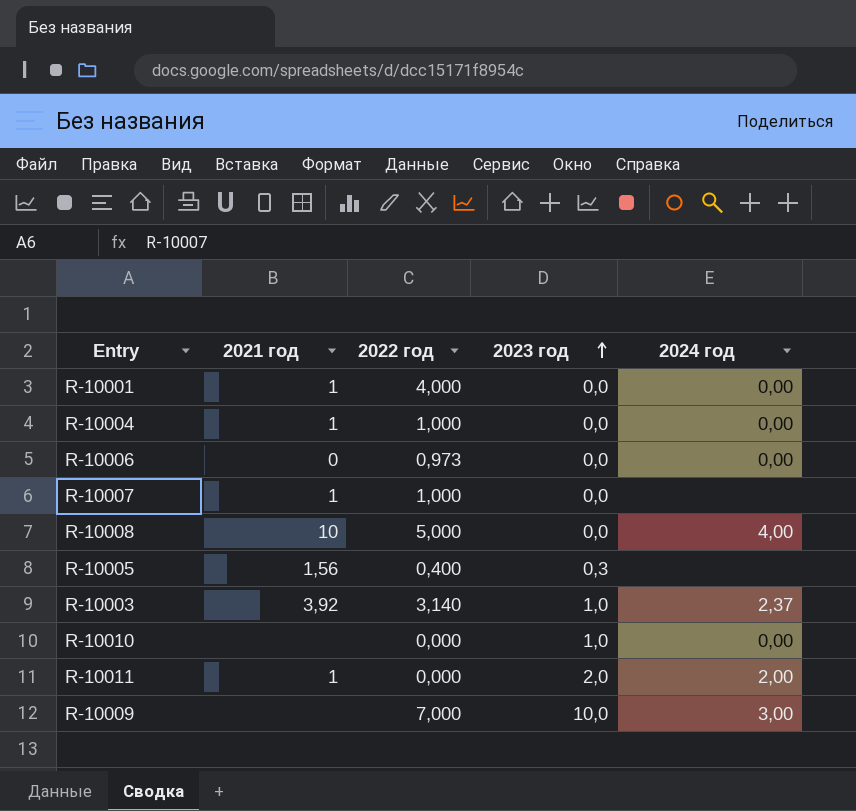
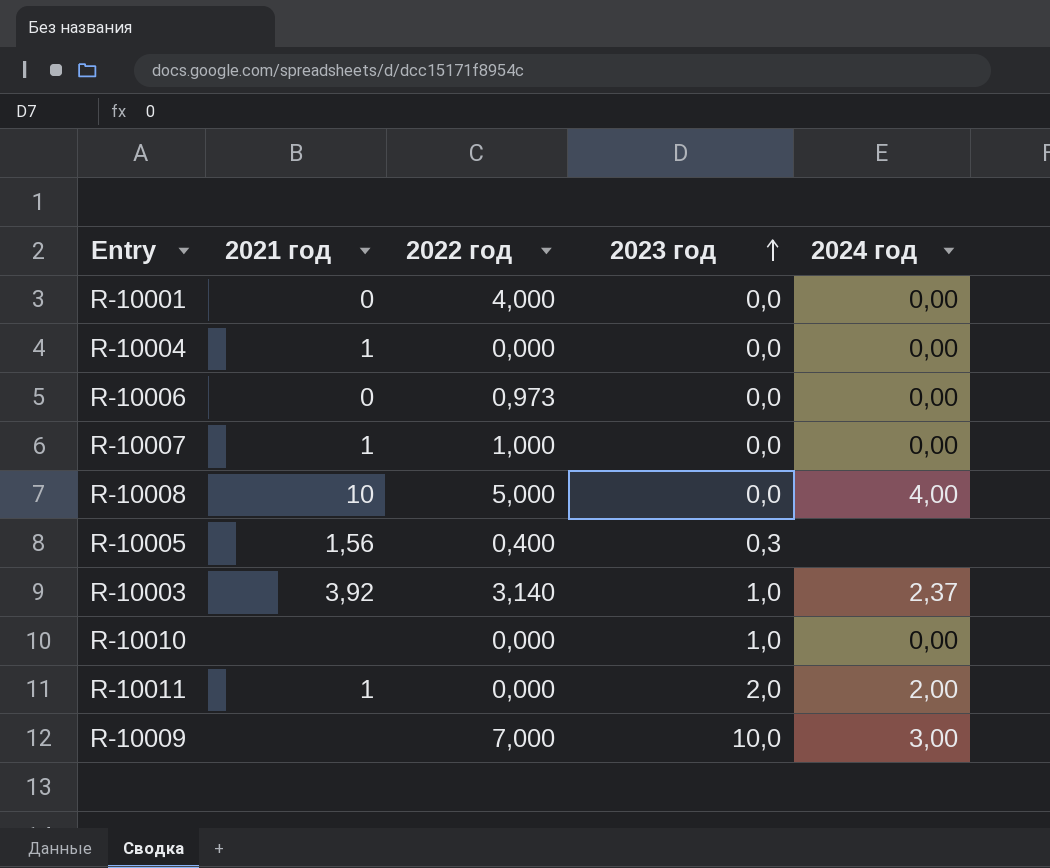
R-10001 | 2021 год: 1 -> 0
R-10004 | 2022 год: 1,000 -> 0,000
R-10007 | 2024 год: none -> 0,00

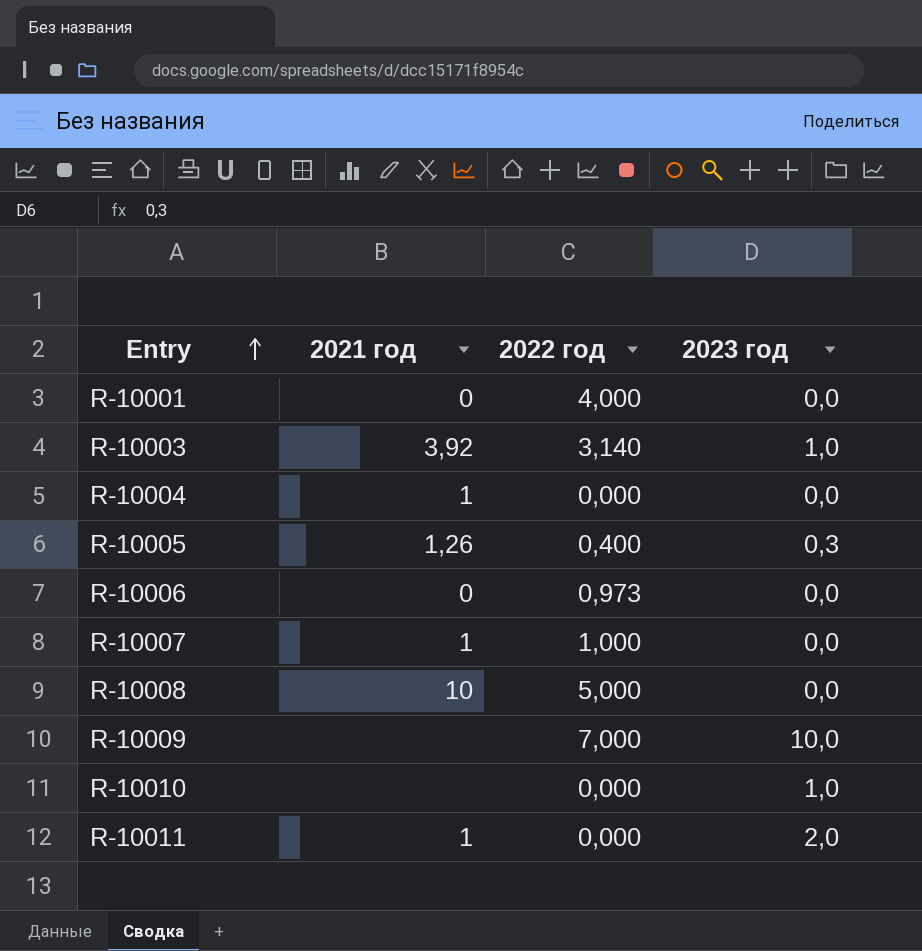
row order: 2023 год ascending -> Entry ascending
column 2024 год | position: 5 -> none
R-10005 | 2021 год: 1,56 -> 1,26

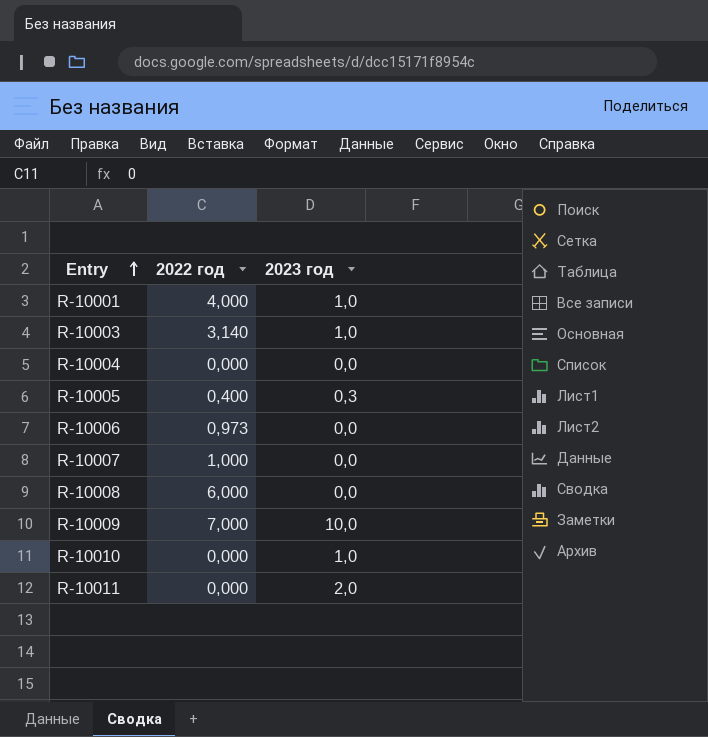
column 2021 год | position: 2 -> none
R-10001 | 2023 год: 0,0 -> 1,0
R-10008 | 2022 год: 5,000 -> 6,000

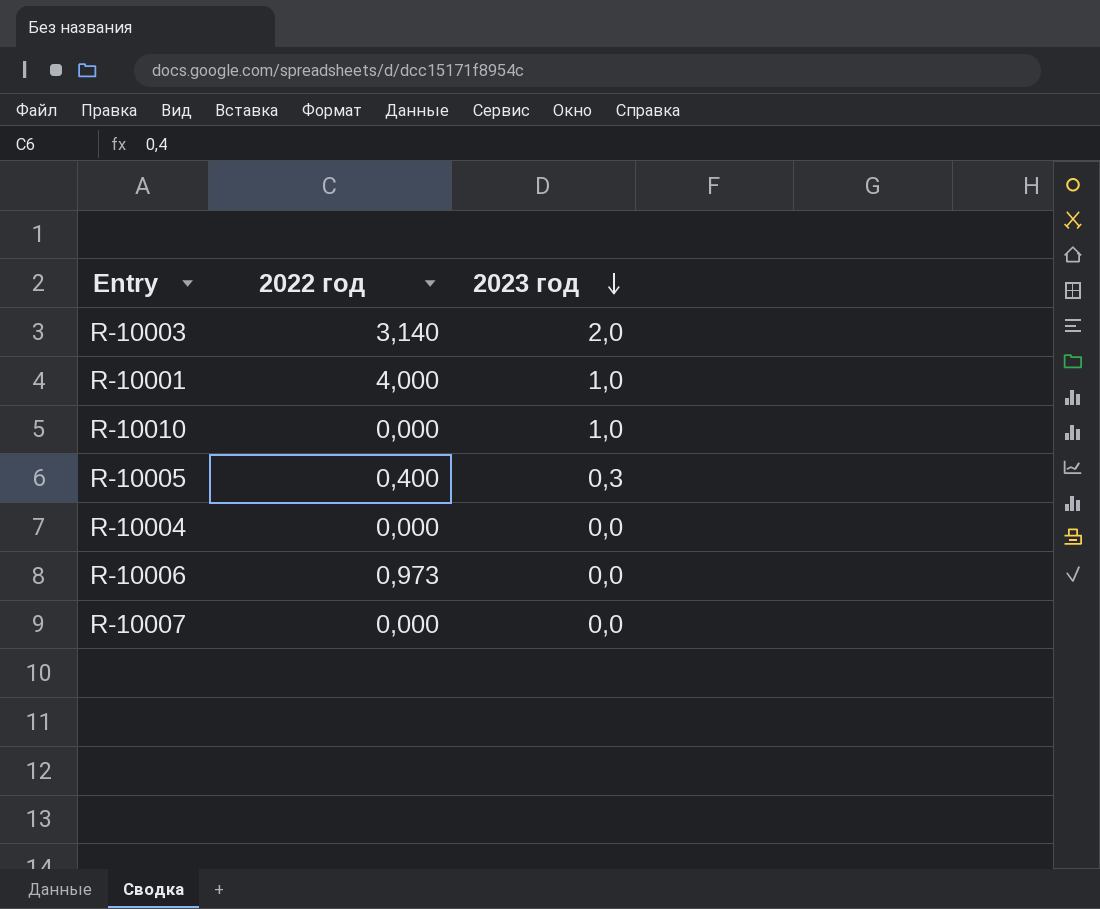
row order: Entry ascending -> 2023 год descending
row R-10008: 6,000 | 0,0 -> none
row R-10009: 7,000 | 10,0 -> none
row R-10011: 0,000 | 2,0 -> none
R-10003 | 2023 год: 1,0 -> 2,0
R-10007 | 2022 год: 1,000 -> 0,000

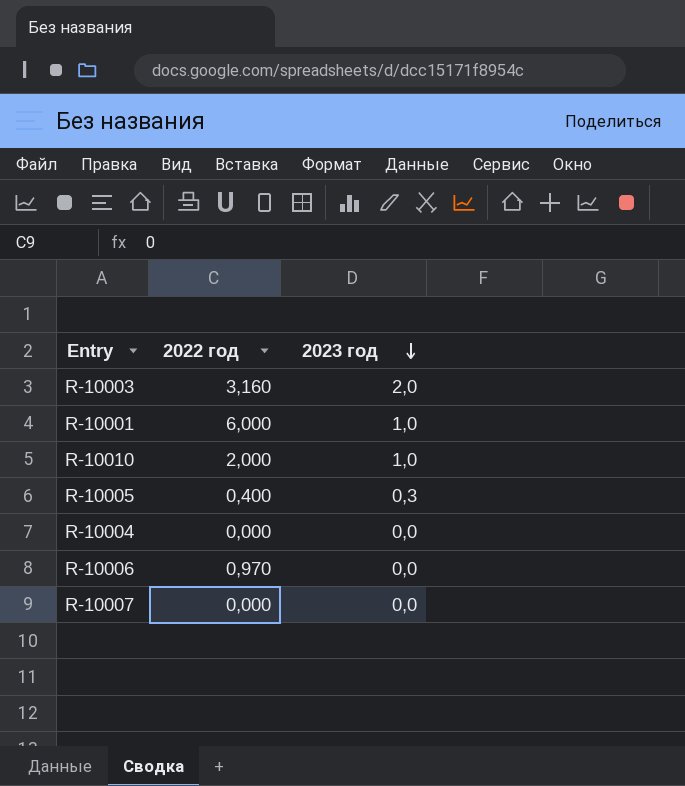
R-10003 | 2022 год: 3,140 -> 3,160
R-10001 | 2022 год: 4,000 -> 6,000
R-10010 | 2022 год: 0,000 -> 2,000
R-10006 | 2022 год: 0,973 -> 0,970

